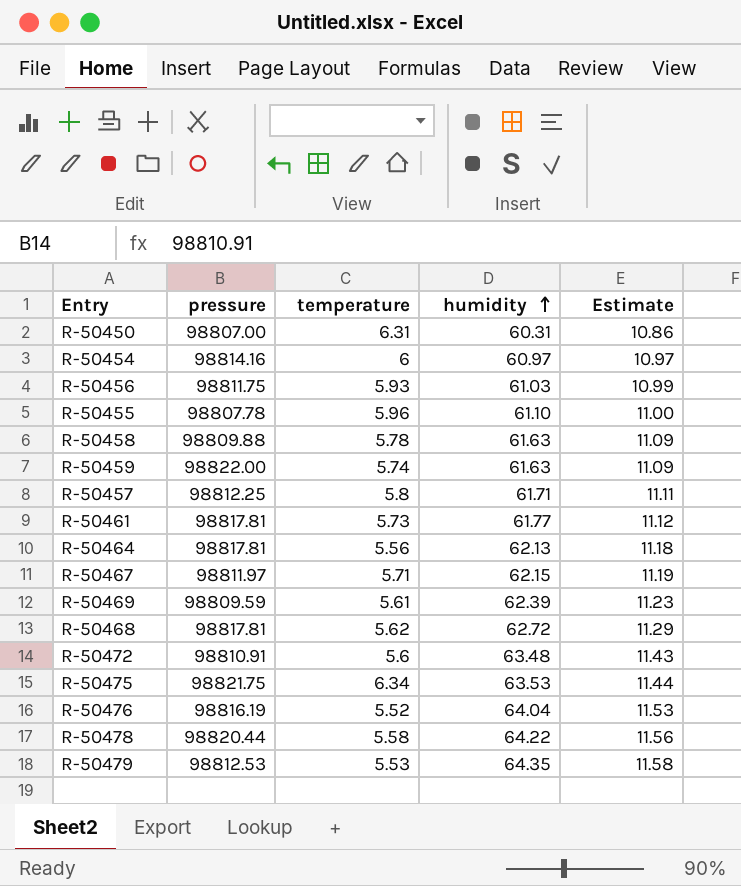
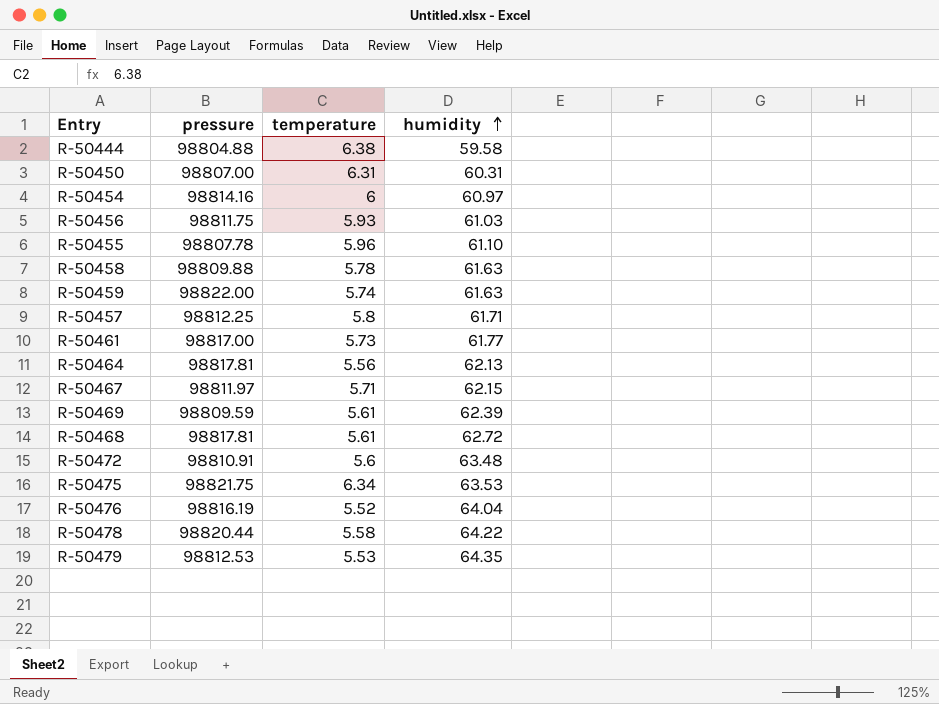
column Estimate | formula: [humidity] * 0.18 -> none
row R-50444: none -> 98804.88 | 6.38 | 59.58
R-50461 | pressure: 98817.81 -> 98817.00
R-50468 | temperature: 5.62 -> 5.61

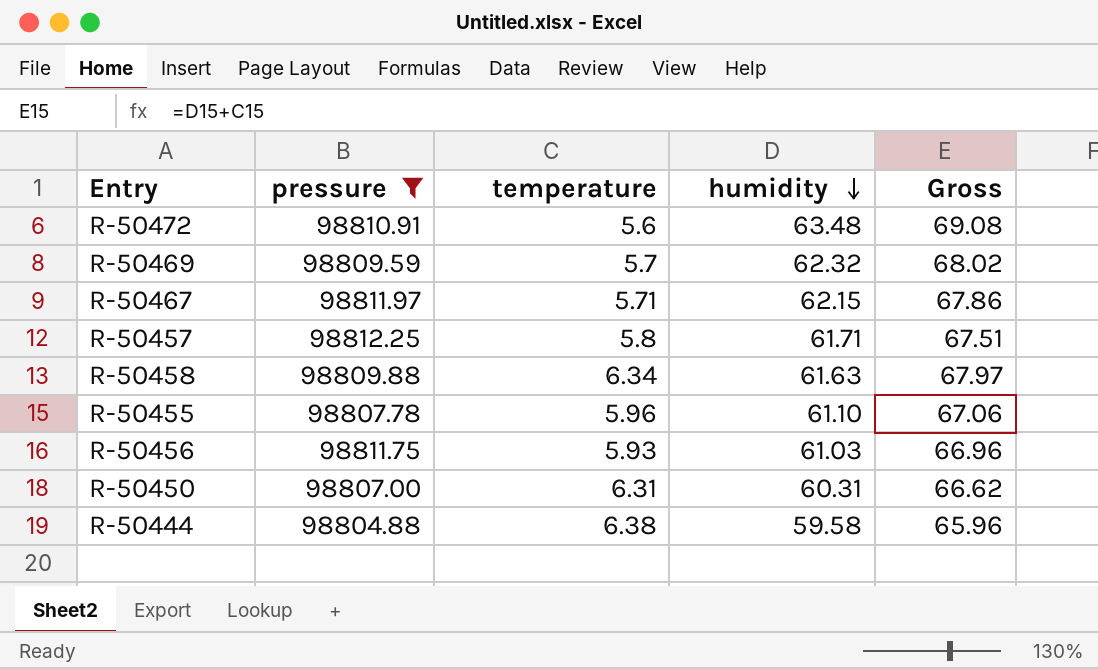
filter: none -> pressure <= 98812.25
row order: humidity ascending -> humidity descending
column Gross | formula: none -> [temperature] + [humidity]
R-50469 | temperature: 5.61 -> 5.7
R-50469 | humidity: 62.39 -> 62.32
R-50458 | temperature: 5.78 -> 6.34

